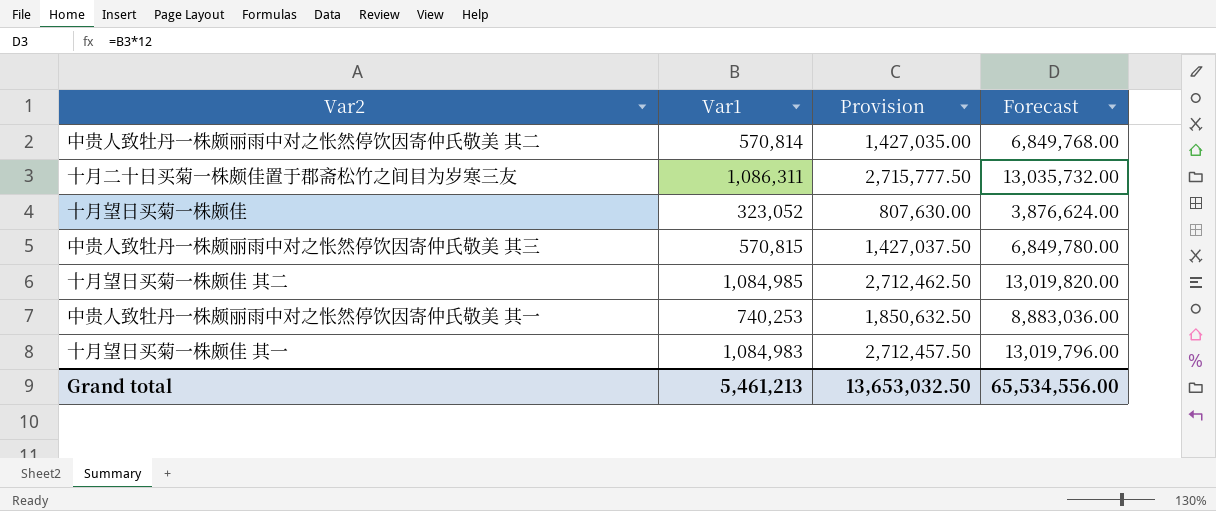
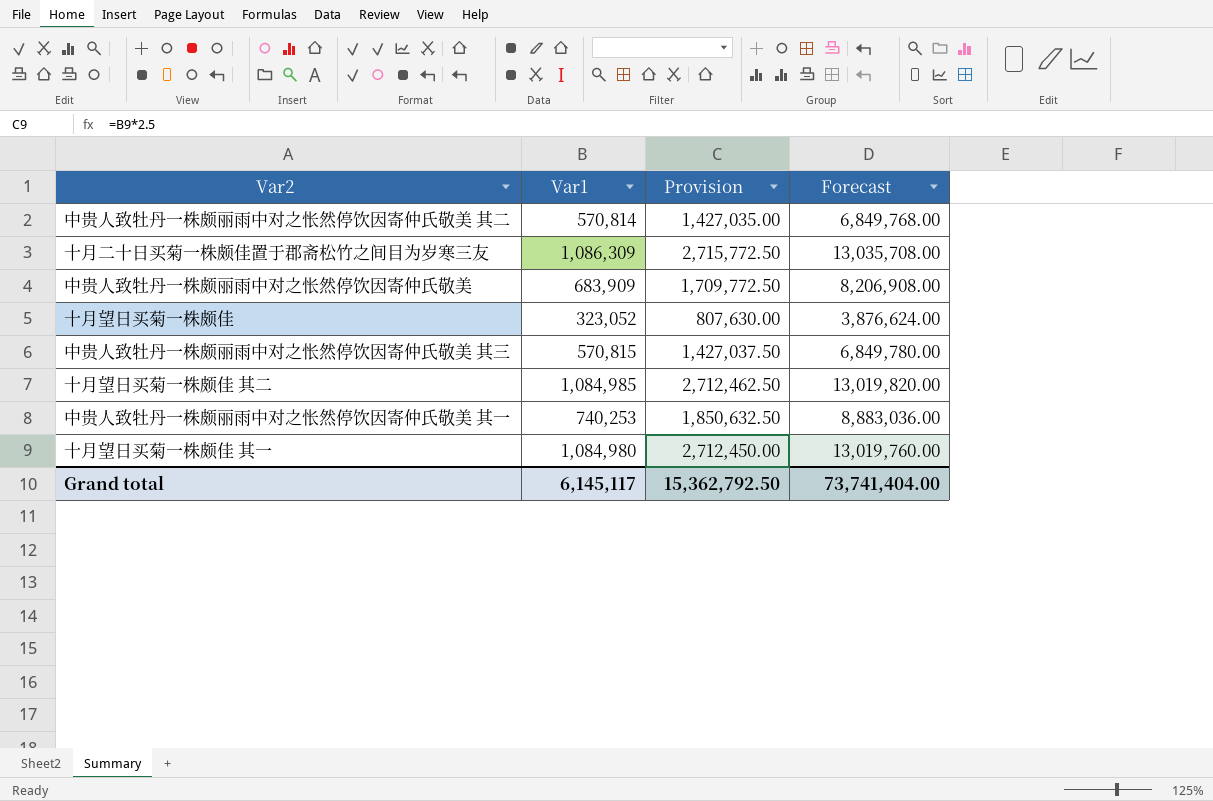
十月二十日买菊一株颇佳置于郡斋松竹之间目为岁寒三友 | Var1: 1,086,311 -> 1,086,309
十月二十日买菊一株颇佳置于郡斋松竹之间目为岁寒三友 | Provision: 2,715,777.50 -> 2,715,772.50
十月二十日买菊一株颇佳置于郡斋松竹之间目为岁寒三友 | Forecast: 13,035,732.00 -> 13,035,708.00
row 中贵人致牡丹一株颇丽雨中对之怅然停饮因寄仲氏敬美: none -> 683,909 | 1,709,772.50 | 8,206,908.00
十月望日买菊一株颇佳 其一 | Var1: 1,084,983 -> 1,084,980
十月望日买菊一株颇佳 其一 | Provision: 2,712,457.50 -> 2,712,450.00
十月望日买菊一株颇佳 其一 | Forecast: 13,019,796.00 -> 13,019,760.00
Grand total | Var1: 5,461,213 -> 6,145,117
Grand total | Provision: 13,653,032.50 -> 15,362,792.50
Grand total | Forecast: 65,534,556.00 -> 73,741,404.00

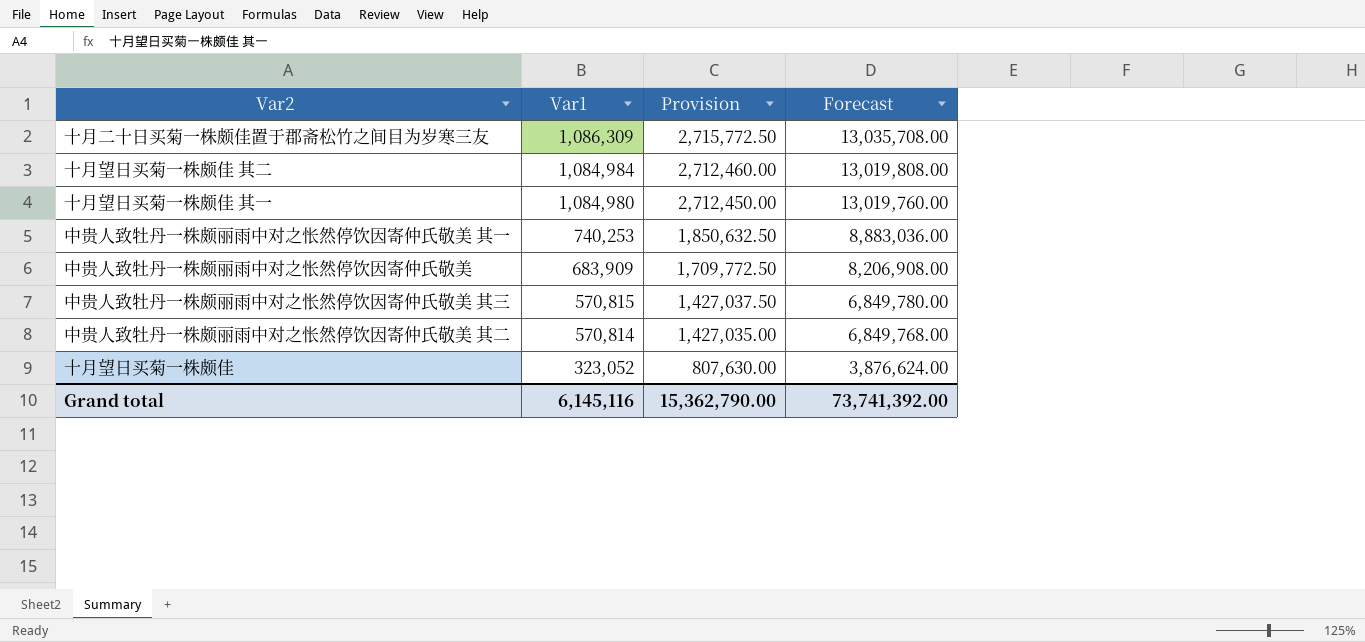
row order: none -> Var1 descending
十月望日买菊一株颇佳 其二 | Var1: 1,084,985 -> 1,084,984
十月望日买菊一株颇佳 其二 | Provision: 2,712,462.50 -> 2,712,460.00
十月望日买菊一株颇佳 其二 | Forecast: 13,019,820.00 -> 13,019,808.00
Grand total | Var1: 6,145,117 -> 6,145,116
Grand total | Provision: 15,362,792.50 -> 15,362,790.00
Grand total | Forecast: 73,741,404.00 -> 73,741,392.00

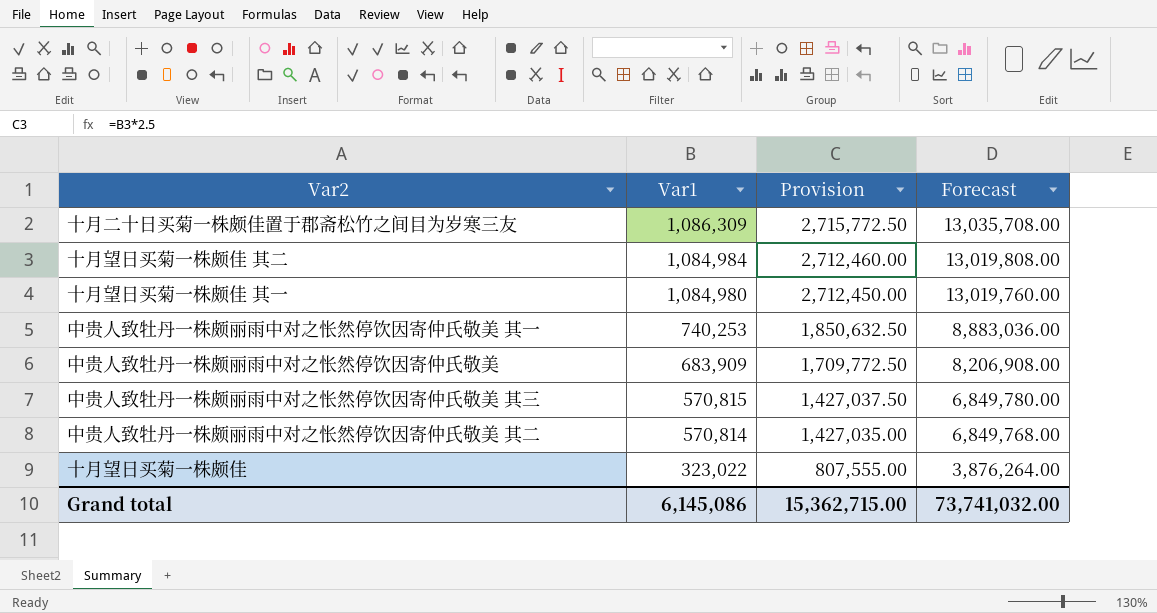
十月望日买菊一株颇佳 | Var1: 323,052 -> 323,022
十月望日买菊一株颇佳 | Provision: 807,630.00 -> 807,555.00
十月望日买菊一株颇佳 | Forecast: 3,876,624.00 -> 3,876,264.00
Grand total | Var1: 6,145,116 -> 6,145,086
Grand total | Provision: 15,362,790.00 -> 15,362,715.00
Grand total | Forecast: 73,741,392.00 -> 73,741,032.00

